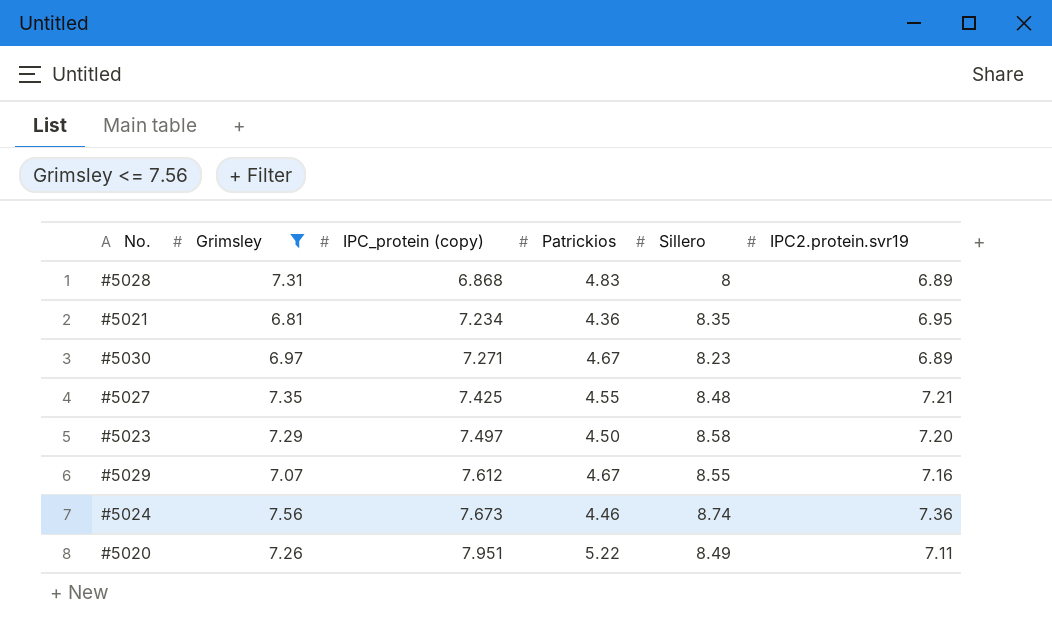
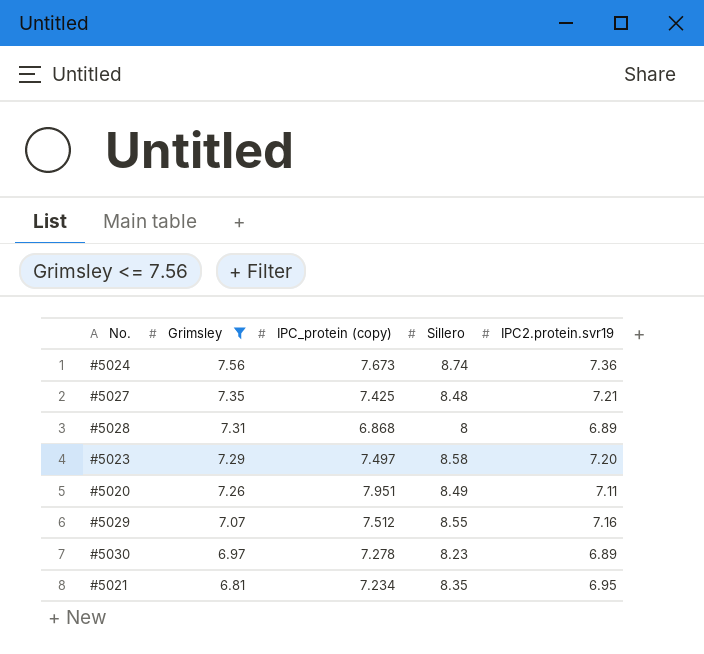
row order: IPC_protein (copy) ascending -> Grimsley descending
column Patrickios | position: 4 -> none
#5029 | IPC_protein (copy): 7.612 -> 7.512
#5030 | IPC_protein (copy): 7.271 -> 7.278

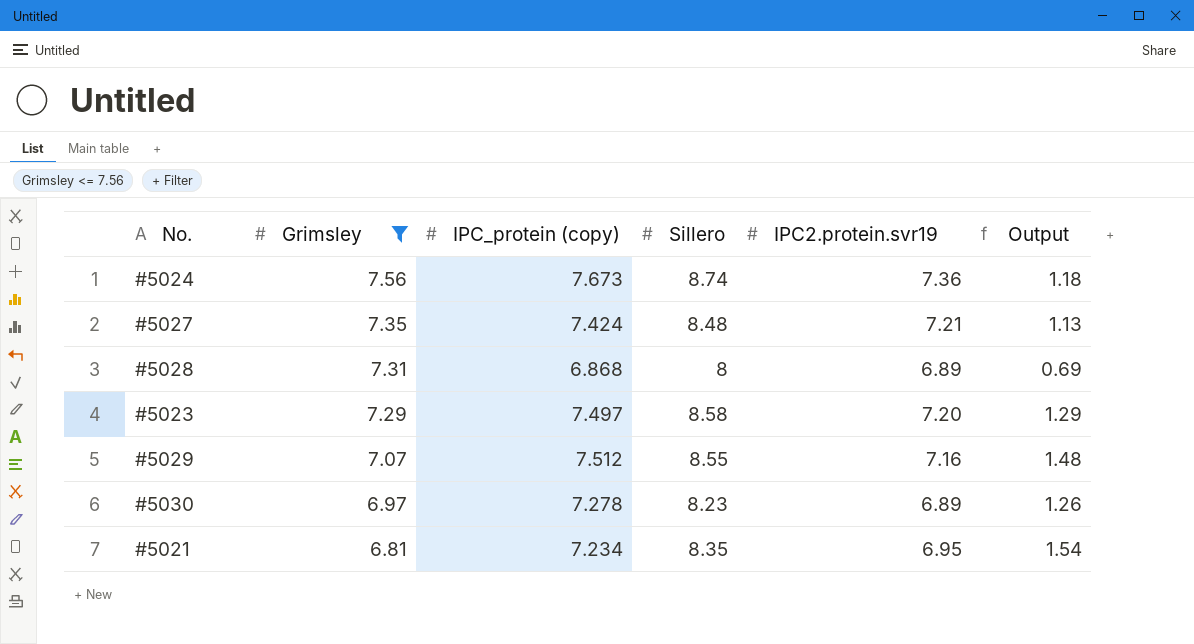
column Output | formula: none -> [Sillero] - [Grimsley]
row #5020: 7.26 | 7.951 | 8.49 | 7.11 -> none
#5027 | IPC_protein (copy): 7.425 -> 7.424

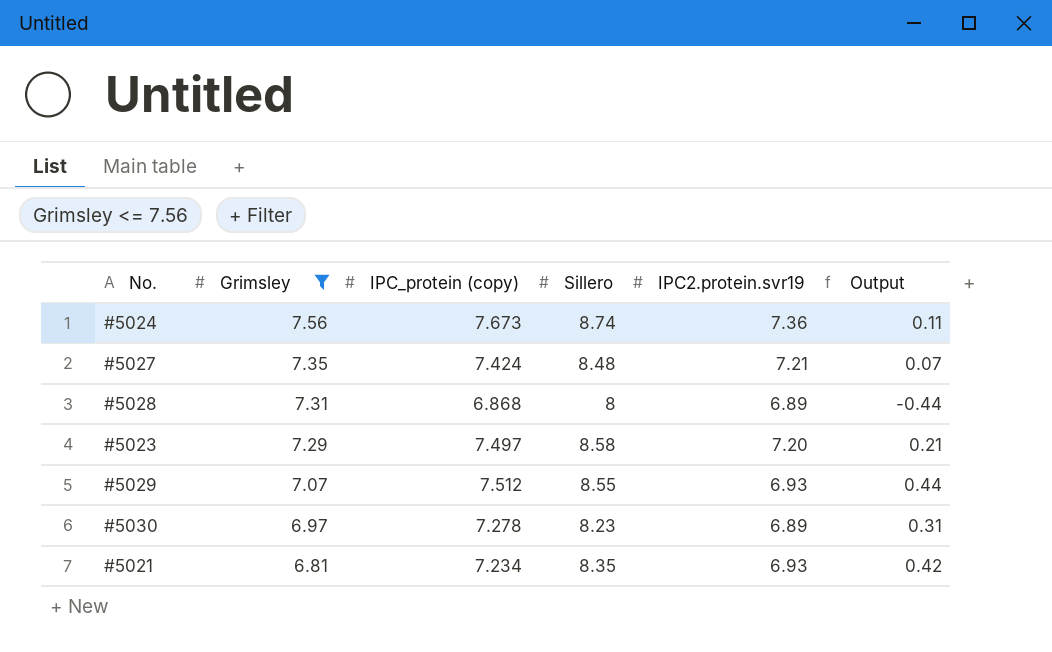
column Output | formula: [Sillero] - [Grimsley] -> [IPC_protein (copy)] - [Grimsley]
#5029 | IPC2.protein.svr19: 7.16 -> 6.93
#5021 | IPC2.protein.svr19: 6.95 -> 6.93

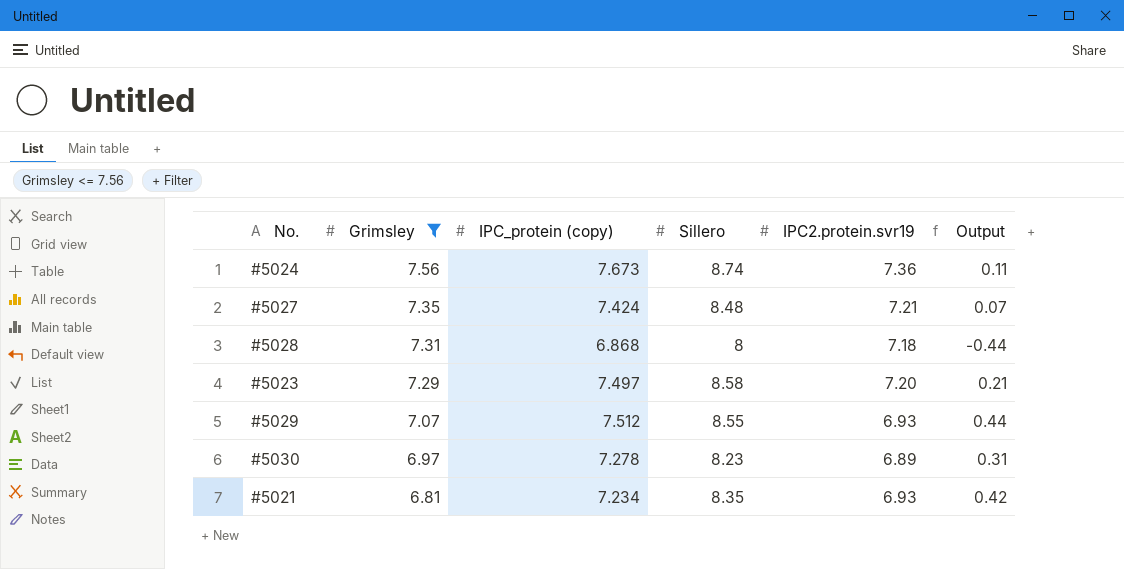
#5028 | IPC2.protein.svr19: 6.89 -> 7.18

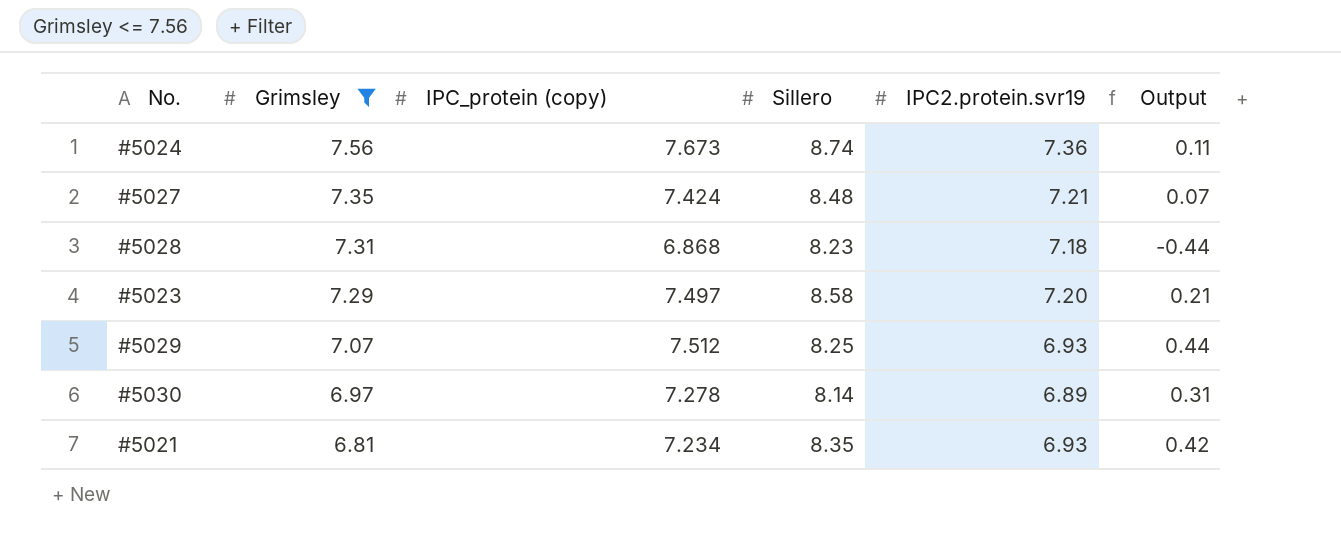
#5028 | Sillero: 8 -> 8.23
#5029 | Sillero: 8.55 -> 8.25
#5030 | Sillero: 8.23 -> 8.14

